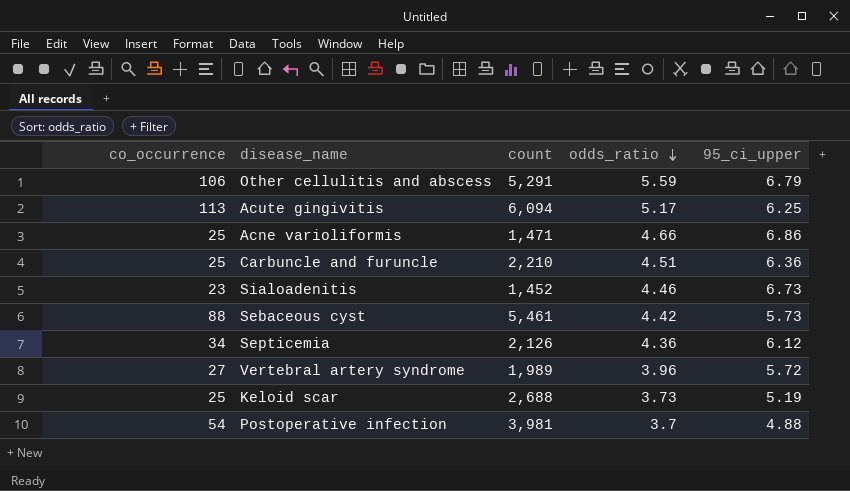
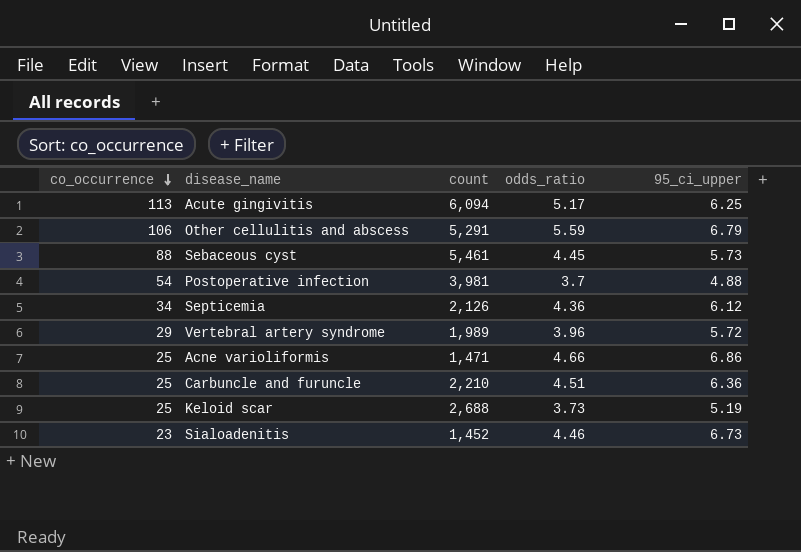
row order: odds_ratio descending -> co_occurrence descending
Sebaceous cyst | odds_ratio: 4.42 -> 4.45
Vertebral artery syndrome | co_occurrence: 27 -> 29

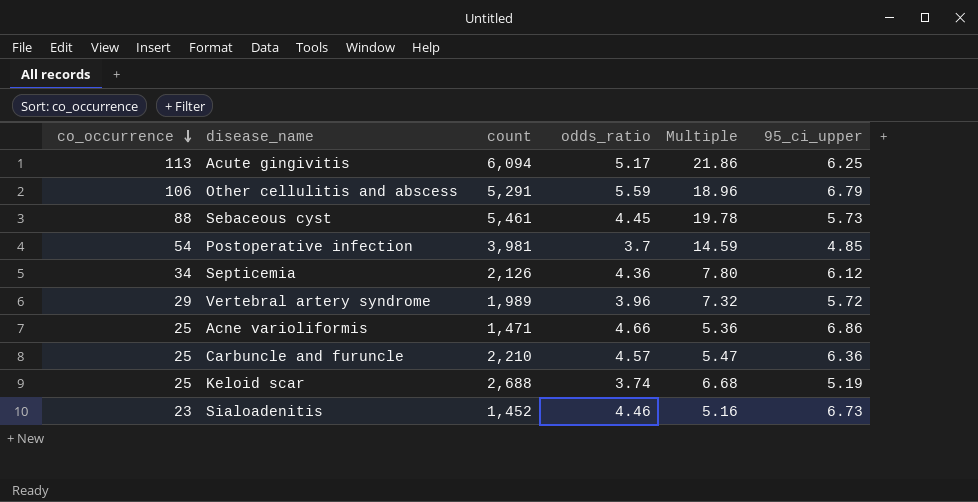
column Multiple | formula: none -> [co_occurrence] / [odds_ratio]
Postoperative infection | 95_ci_upper: 4.88 -> 4.85
Carbuncle and furuncle | odds_ratio: 4.51 -> 4.57
Keloid scar | odds_ratio: 3.73 -> 3.74

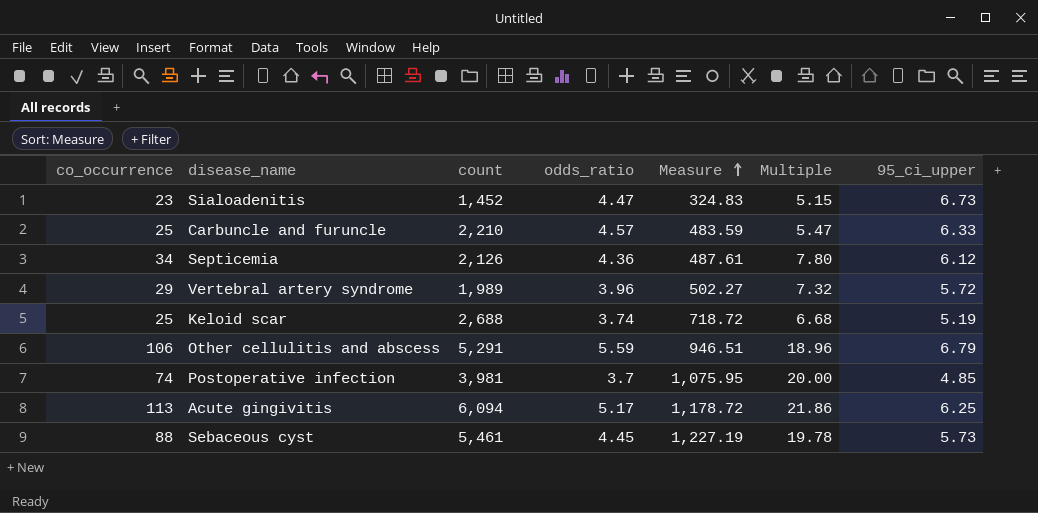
row order: co_occurrence descending -> Measure ascending
column Measure | formula: none -> [count] / [odds_ratio]
row Acne varioliformis: 25 | 1,471 | 4.66 | 5.36 | 6.86 -> none
Sialoadenitis | odds_ratio: 4.46 -> 4.47
Sialoadenitis | Multiple: 5.16 -> 5.15
Carbuncle and furuncle | 95_ci_upper: 6.36 -> 6.33
Postoperative infection | co_occurrence: 54 -> 74
Postoperative infection | Multiple: 14.59 -> 20.00

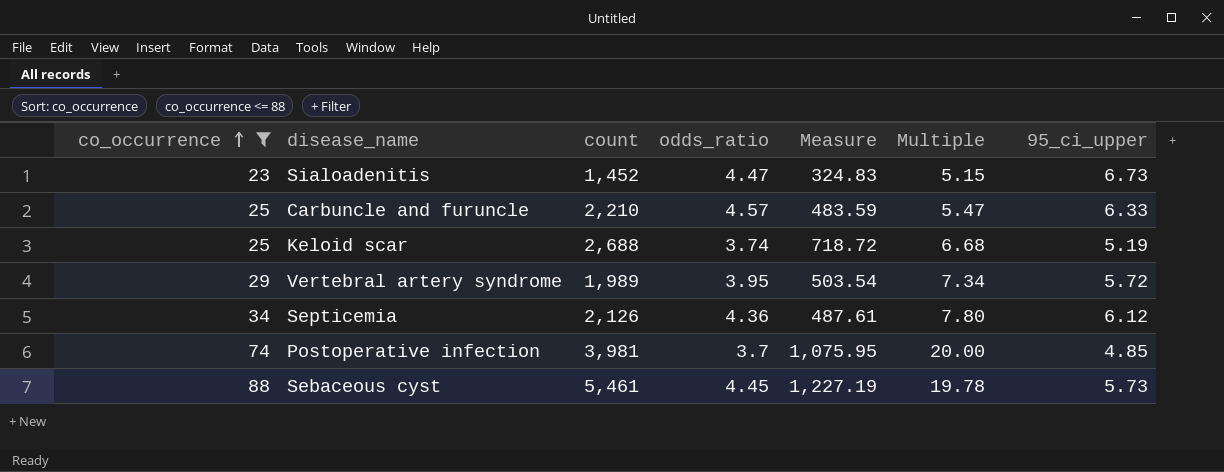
filter: none -> co_occurrence <= 88
row order: Measure ascending -> co_occurrence ascending
Vertebral artery syndrome | odds_ratio: 3.96 -> 3.95
Vertebral artery syndrome | Measure: 502.27 -> 503.54
Vertebral artery syndrome | Multiple: 7.32 -> 7.34

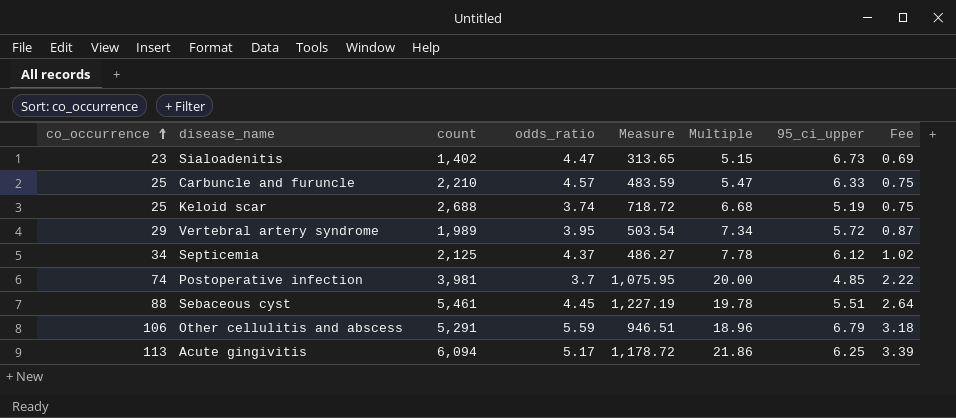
filter: co_occurrence <= 88 -> none
column Fee | formula: none -> [co_occurrence] * 0.03
Sialoadenitis | count: 1,452 -> 1,402
Sialoadenitis | Measure: 324.83 -> 313.65
Septicemia | count: 2,126 -> 2,125
Septicemia | odds_ratio: 4.36 -> 4.37
Septicemia | Measure: 487.61 -> 486.27
Septicemia | Multiple: 7.80 -> 7.78
Sebaceous cyst | 95_ci_upper: 5.73 -> 5.51

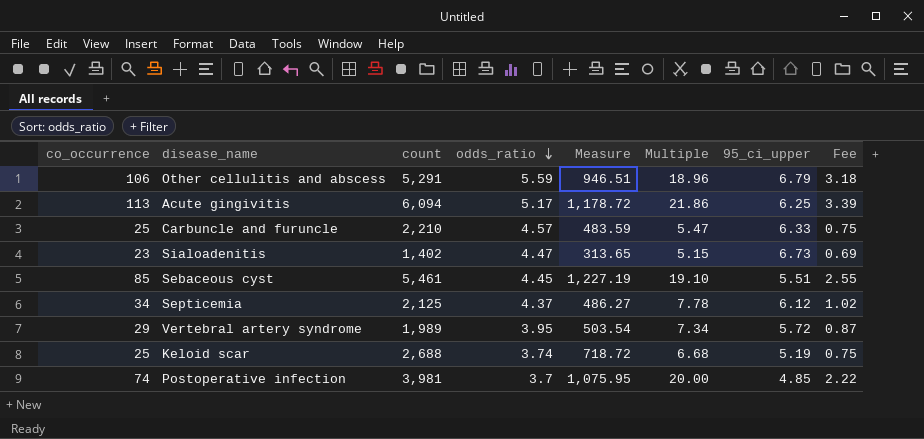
row order: co_occurrence ascending -> odds_ratio descending
Sebaceous cyst | co_occurrence: 88 -> 85
Sebaceous cyst | Multiple: 19.78 -> 19.10
Sebaceous cyst | Fee: 2.64 -> 2.55

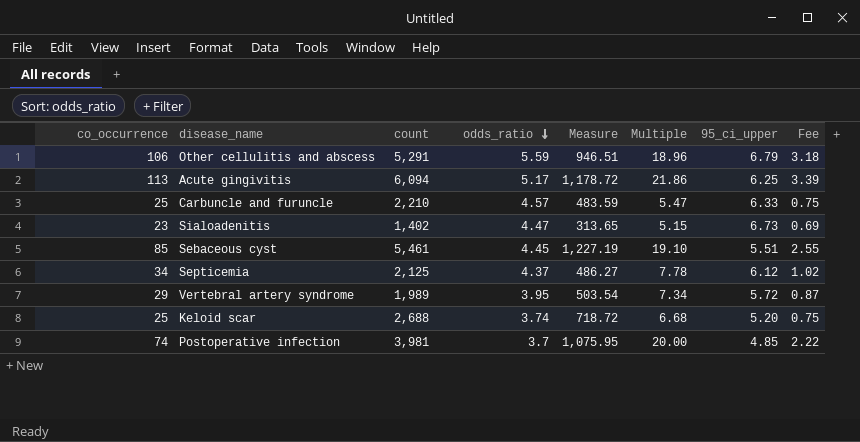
Keloid scar | 95_ci_upper: 5.19 -> 5.20

